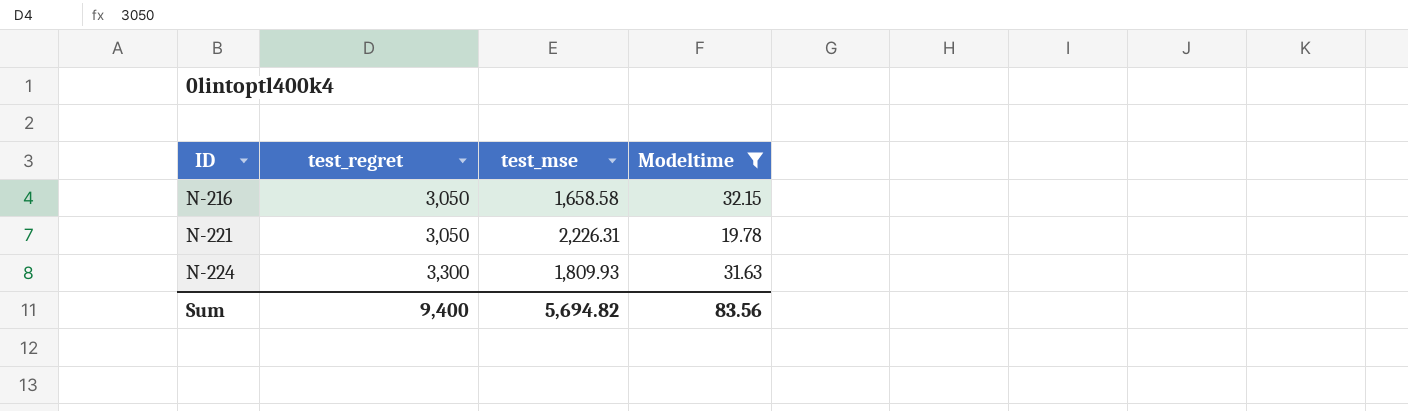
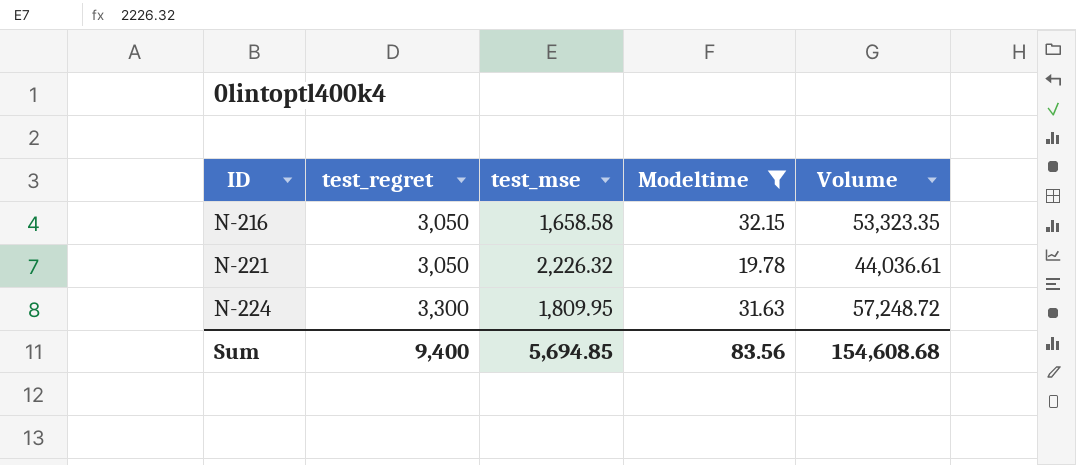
column Volume | formula: none -> [test_mse] * [Modeltime]
N-221 | test_mse: 2,226.31 -> 2,226.32
N-224 | test_mse: 1,809.93 -> 1,809.95
Sum | test_mse: 5,694.82 -> 5,694.85

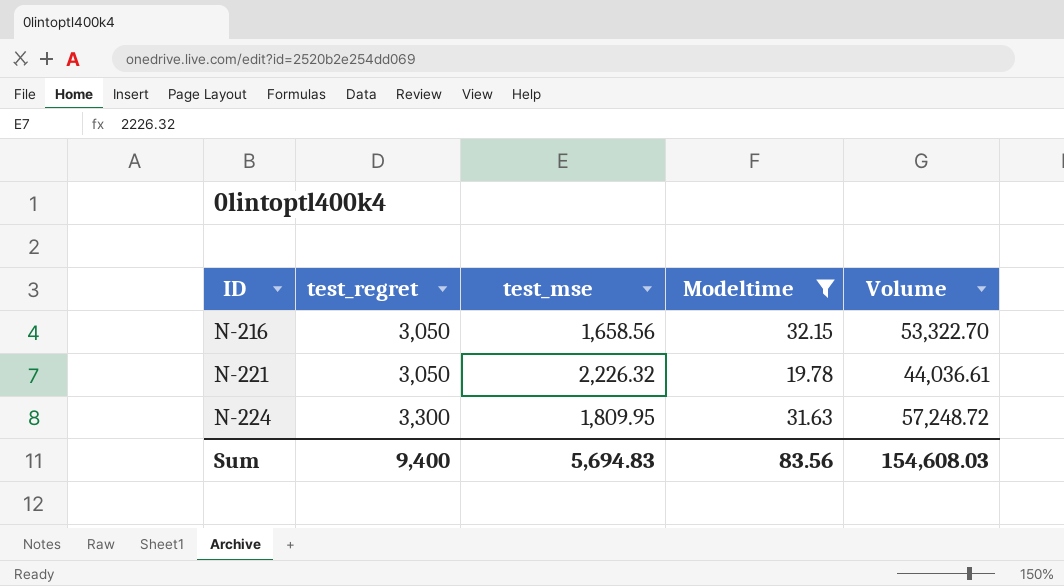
N-216 | test_mse: 1,658.58 -> 1,658.56
N-216 | Volume: 53,323.35 -> 53,322.70
Sum | test_mse: 5,694.85 -> 5,694.83
Sum | Volume: 154,608.68 -> 154,608.03

